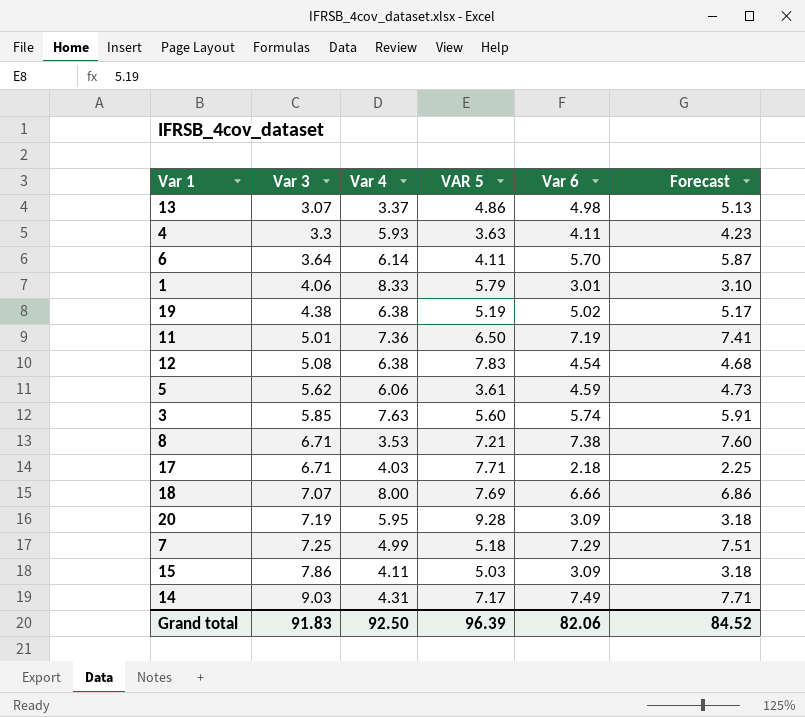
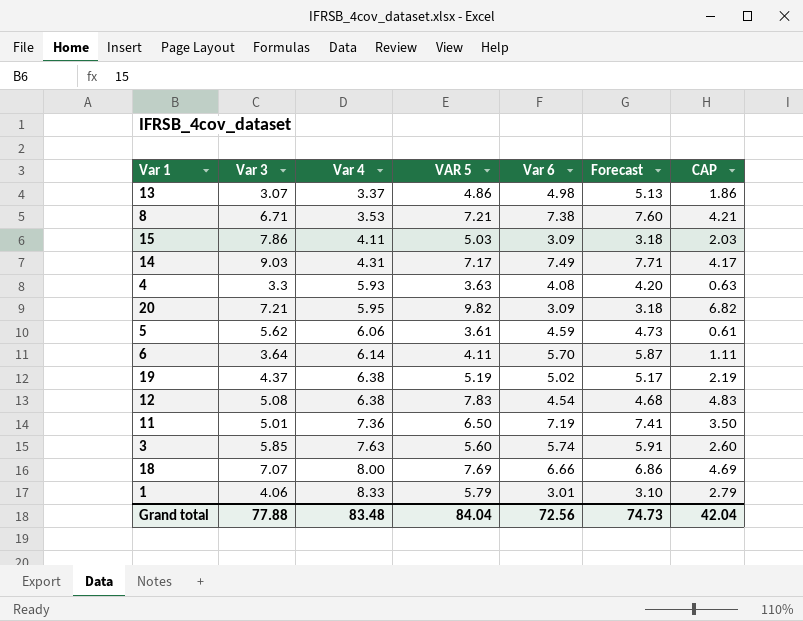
row order: Var 3 ascending -> Var 4 ascending
column CAP | formula: none -> [VAR 5] - 3
row 17: 6.71 | 4.03 | 7.71 | 2.18 | 2.25 -> none
row 7: 7.25 | 4.99 | 5.18 | 7.29 | 7.51 -> none
4 | Var 6: 4.11 -> 4.08
4 | Forecast: 4.23 -> 4.20
20 | Var 3: 7.19 -> 7.21
20 | VAR 5: 9.28 -> 9.82
19 | Var 3: 4.38 -> 4.37
Grand total | Var 3: 91.83 -> 77.88
Grand total | Var 4: 92.50 -> 83.48
Grand total | VAR 5: 96.39 -> 84.04
Grand total | Var 6: 82.06 -> 72.56
Grand total | Forecast: 84.52 -> 74.73

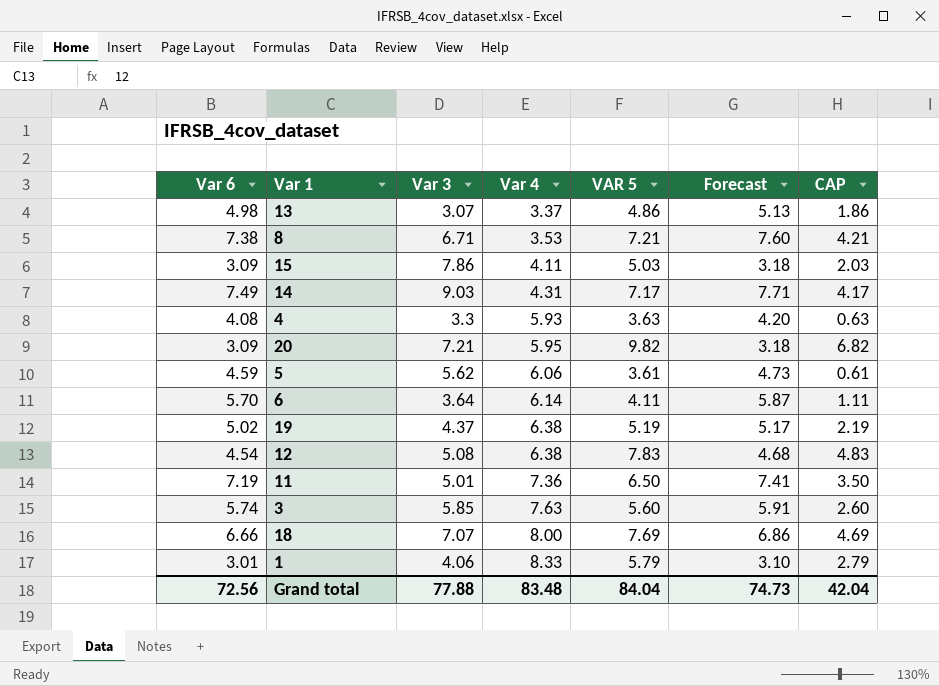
column Var 6 | position: 5 -> 1

